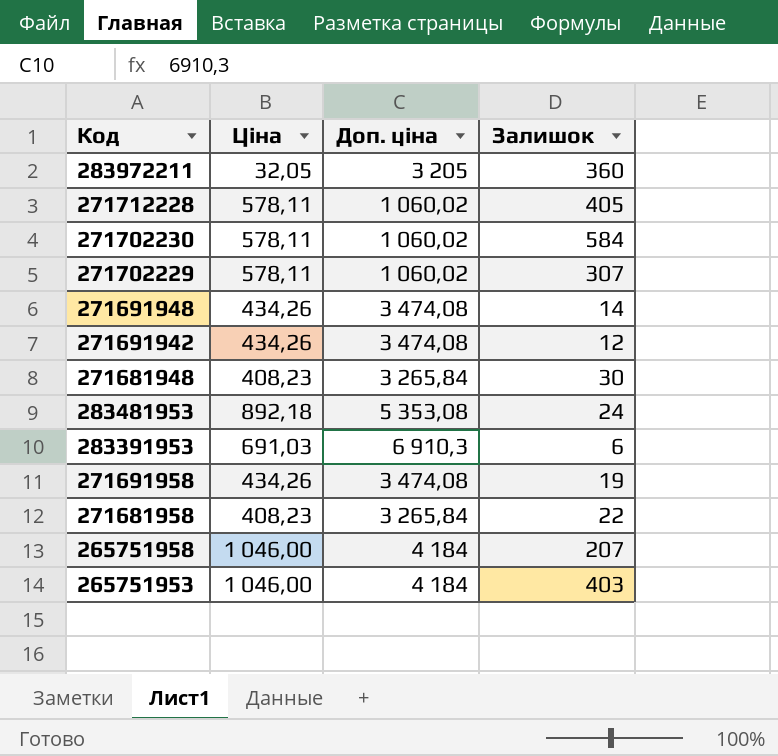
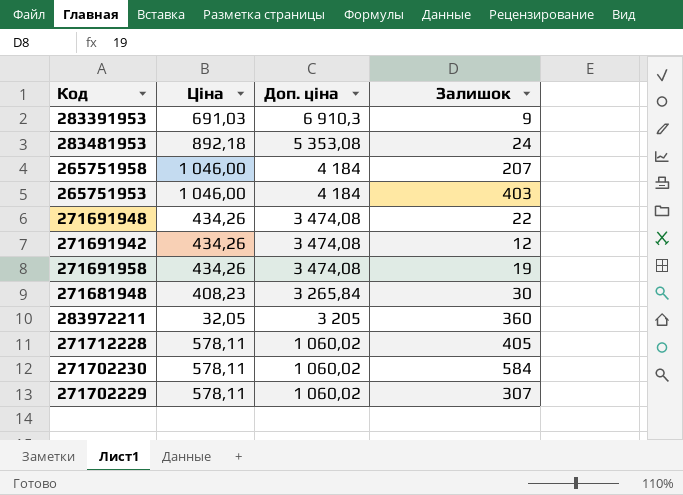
row order: none -> Доп. ціна descending
row 271681958: 408,23 | 3 265,84 | 22 -> none
283391953 | Залишок: 6 -> 9
271691948 | Залишок: 14 -> 22

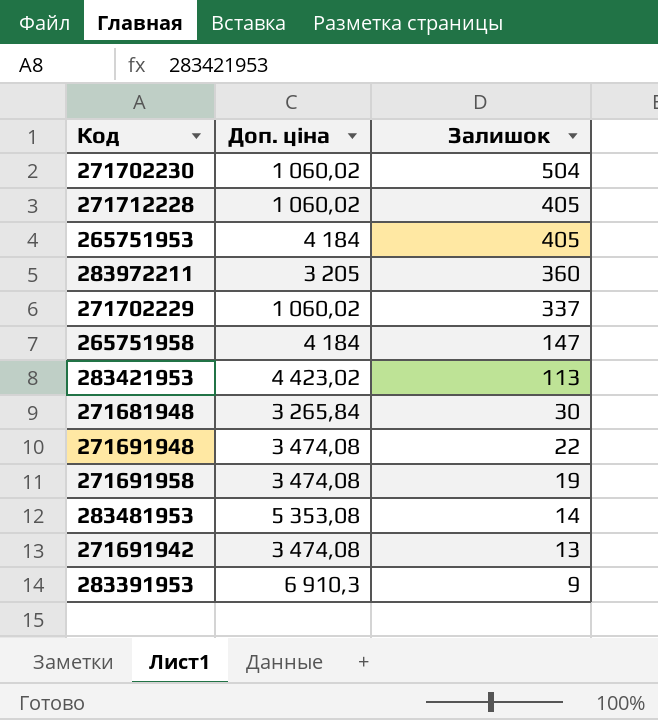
row order: Доп. ціна descending -> Залишок descending
column Ціна | position: 2 -> none
271702230 | Залишок: 584 -> 504
265751953 | Залишок: 403 -> 405
271702229 | Залишок: 307 -> 337
265751958 | Залишок: 207 -> 147
row 283421953: none -> 4 423,02 | 113
283481953 | Залишок: 24 -> 14
271691942 | Залишок: 12 -> 13

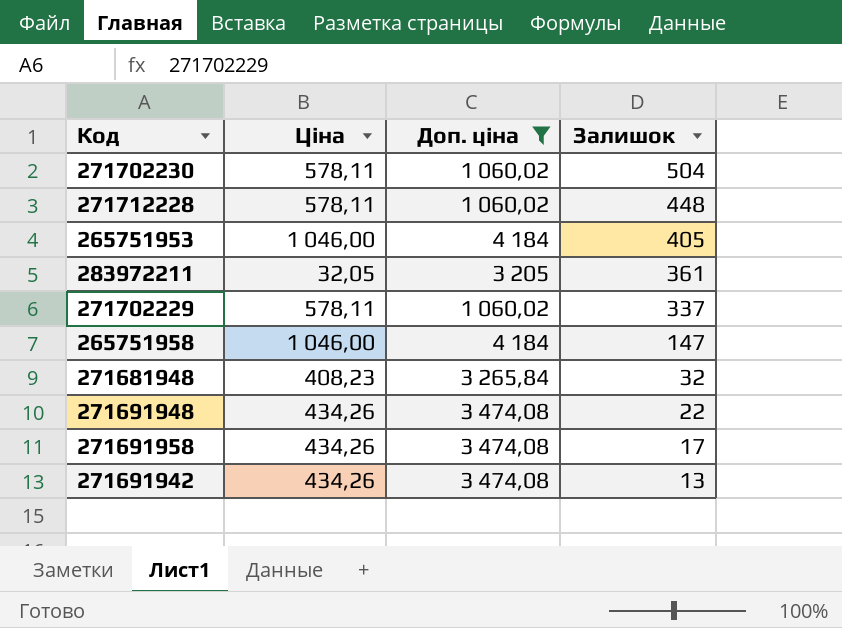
filter: none -> Доп. ціна <= 4 184
column Ціна | position: none -> 2
271712228 | Залишок: 405 -> 448
283972211 | Залишок: 360 -> 361
271681948 | Залишок: 30 -> 32
271691958 | Залишок: 19 -> 17

